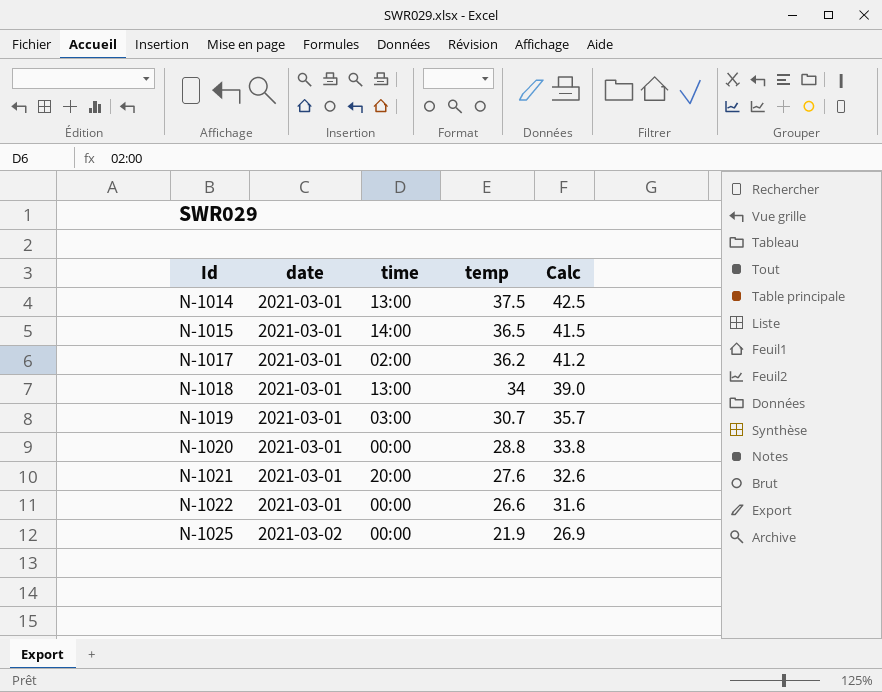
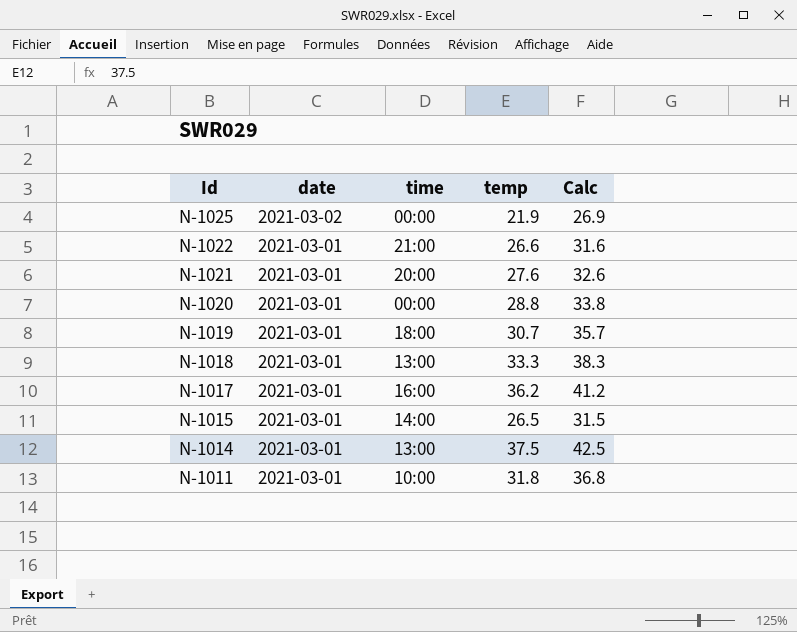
row order: Id ascending -> Id descending
N-1022 | time: 00:00 -> 21:00
N-1019 | time: 03:00 -> 18:00
N-1018 | temp: 34 -> 33.3
N-1018 | Calc: 39.0 -> 38.3
N-1017 | time: 02:00 -> 16:00
N-1015 | temp: 36.5 -> 26.5
N-1015 | Calc: 41.5 -> 31.5
row N-1011: none -> 2021-03-01 | 10:00 | 31.8 | 36.8

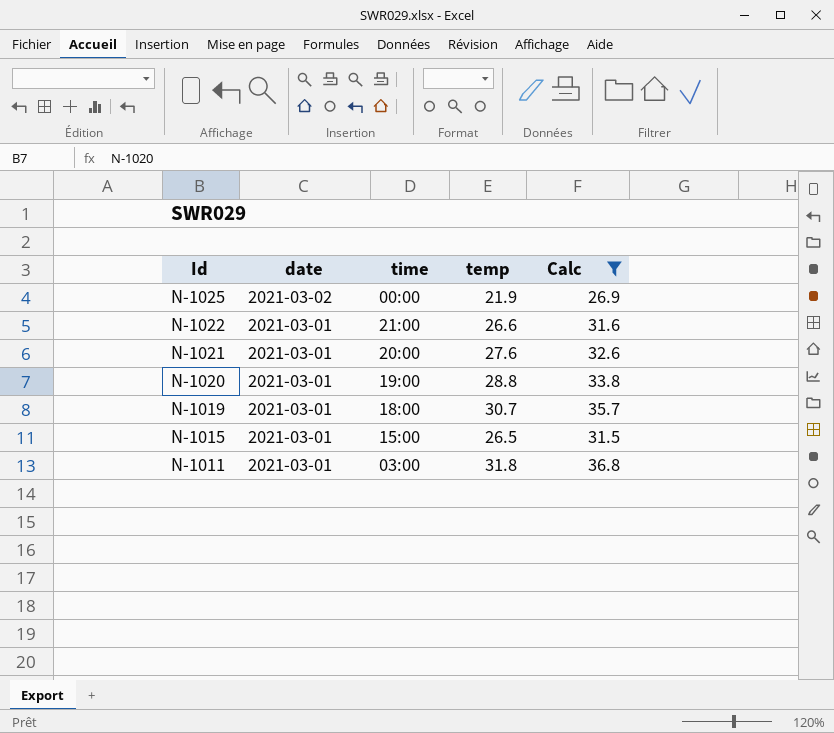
filter: none -> Calc <= 36.8
N-1020 | time: 00:00 -> 19:00
N-1015 | time: 14:00 -> 15:00
N-1011 | time: 10:00 -> 03:00

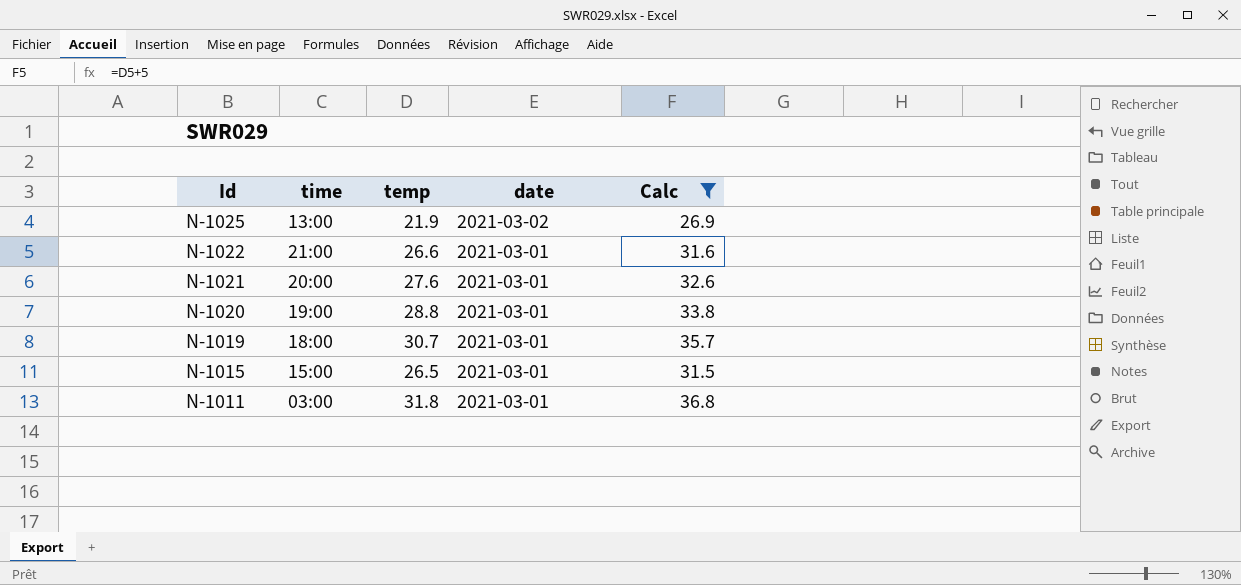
column date | position: 2 -> 4
N-1025 | time: 00:00 -> 13:00

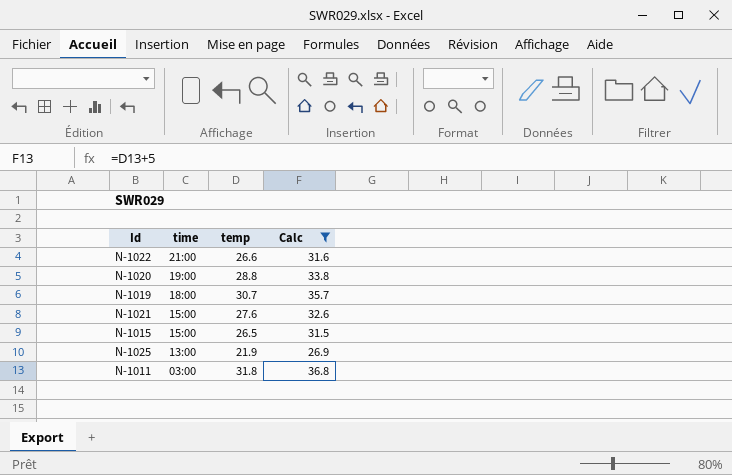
row order: Id descending -> time descending
column date | position: 4 -> none
N-1021 | time: 20:00 -> 15:00

